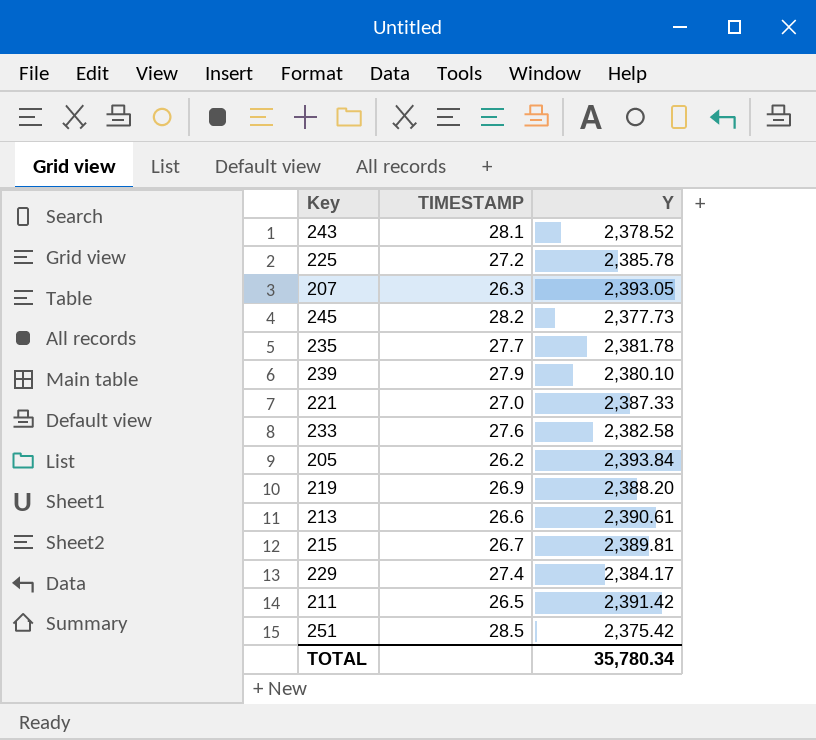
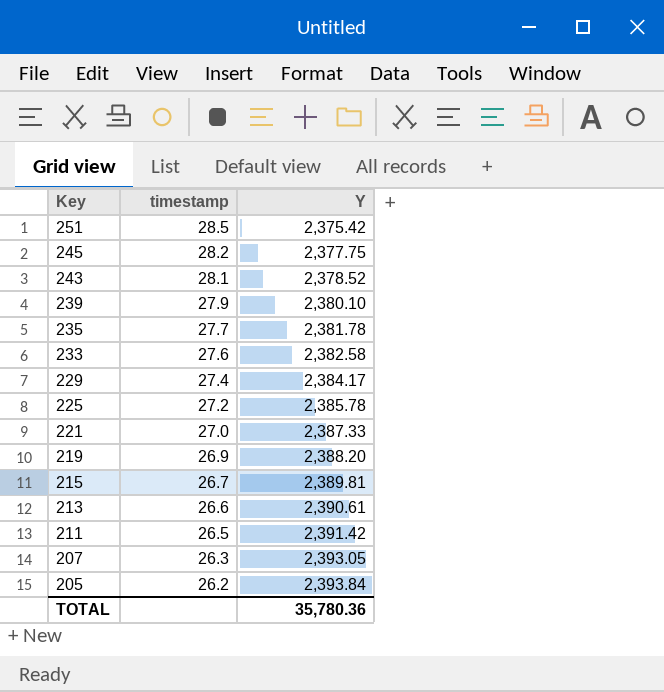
row order: none -> Key descending
column name: TIMESTAMP -> timestamp
245 | Y: 2,377.73 -> 2,377.75
TOTAL | Y: 35,780.34 -> 35,780.36

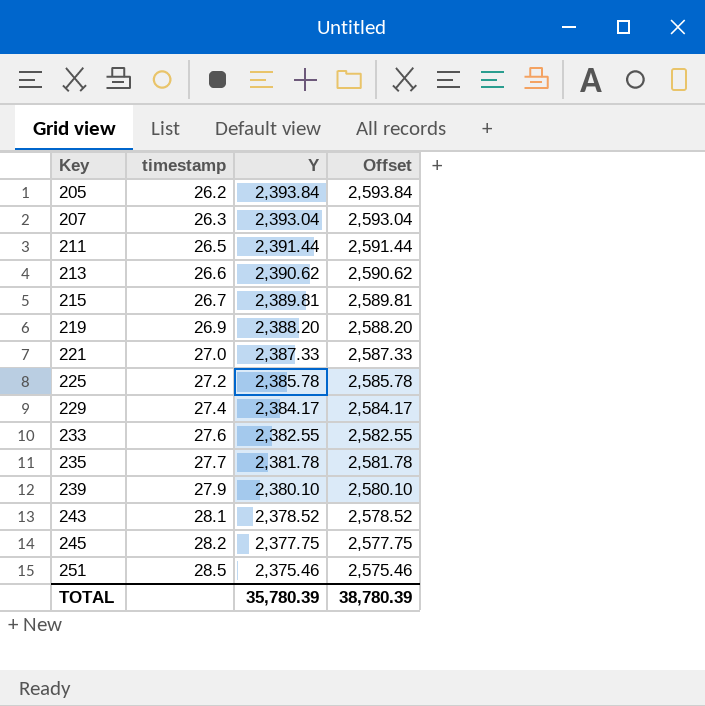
row order: Key descending -> Key ascending
column Offset | formula: none -> [Y] + 200
207 | Y: 2,393.05 -> 2,393.04
211 | Y: 2,391.42 -> 2,391.44
213 | Y: 2,390.61 -> 2,390.62
233 | Y: 2,382.58 -> 2,382.55
251 | Y: 2,375.42 -> 2,375.46
TOTAL | Y: 35,780.36 -> 35,780.39

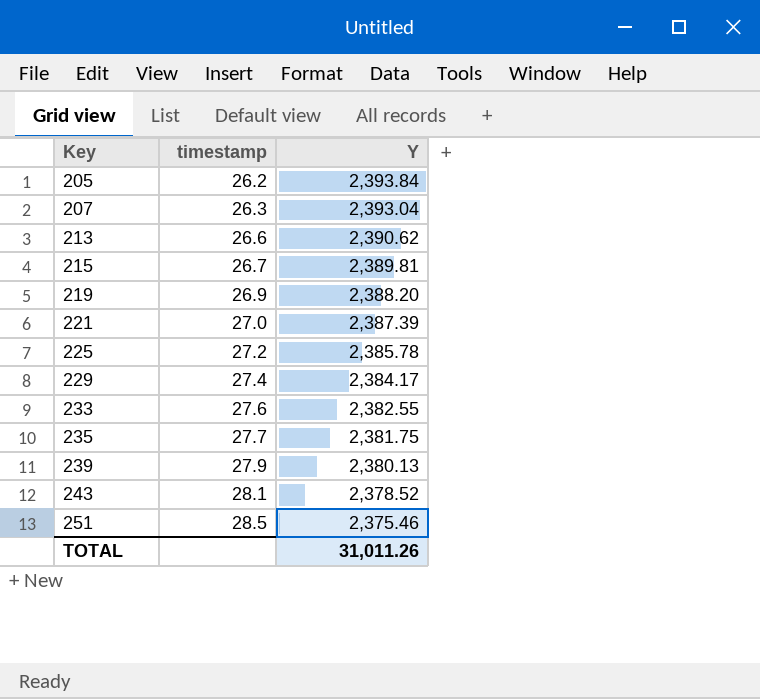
column Offset | formula: [Y] + 200 -> none
row 211: 26.5 | 2,391.44 | 2,591.44 -> none
row 245: 28.2 | 2,377.75 | 2,577.75 -> none
221 | Y: 2,387.33 -> 2,387.39
235 | Y: 2,381.78 -> 2,381.75
239 | Y: 2,380.10 -> 2,380.13
TOTAL | Y: 35,780.39 -> 31,011.26

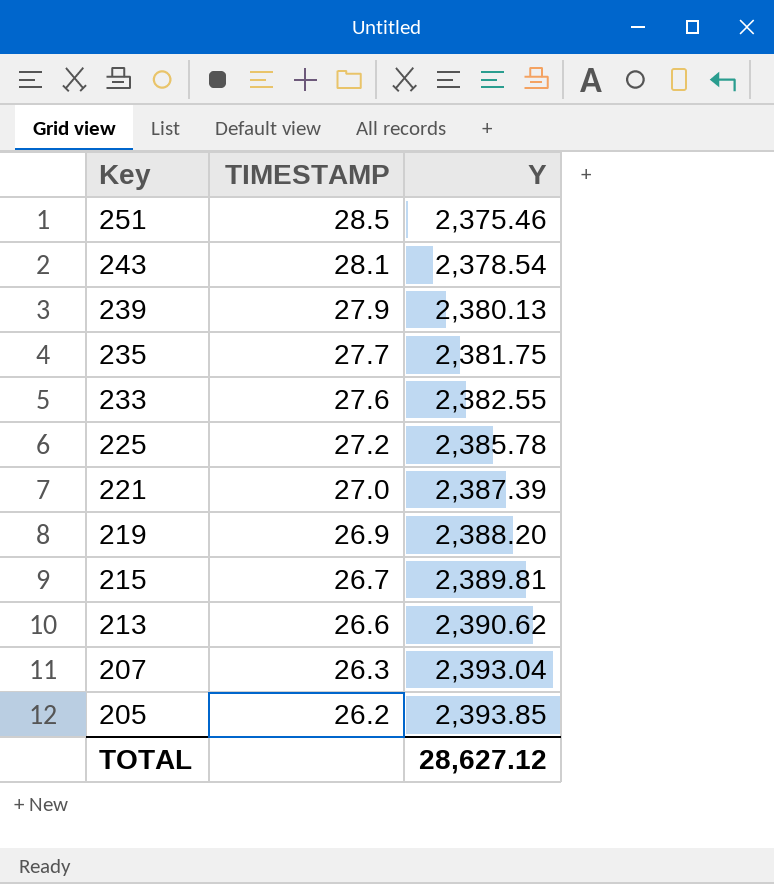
row order: Key ascending -> Key descending
column name: timestamp -> TIMESTAMP
row 229: 27.4 | 2,384.17 -> none
243 | Y: 2,378.52 -> 2,378.54
205 | Y: 2,393.84 -> 2,393.85
TOTAL | Y: 31,011.26 -> 28,627.12

